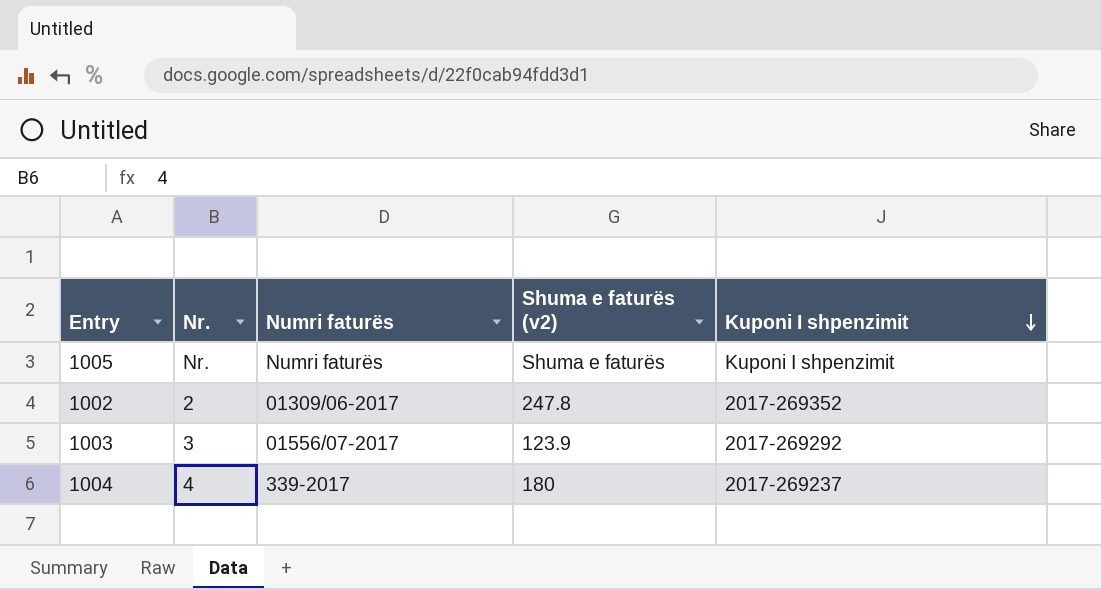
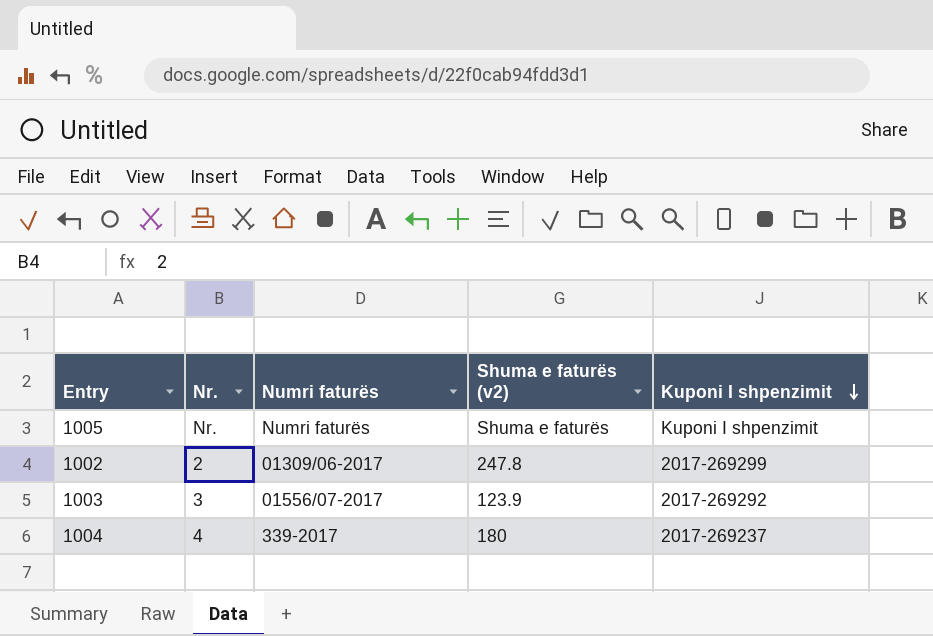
1002 | Kuponi I shpenzimit: 2017-269352 -> 2017-269299

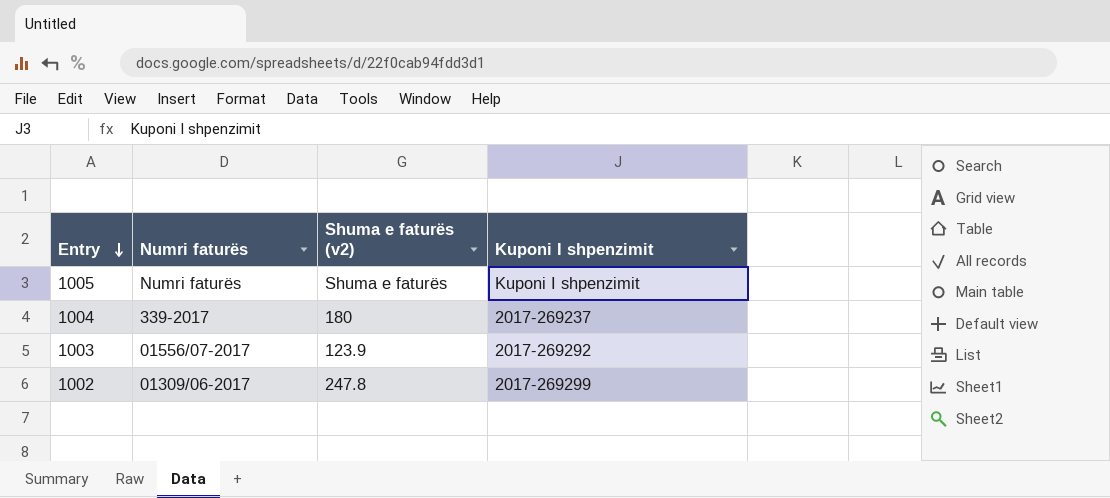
row order: Kuponi I shpenzimit descending -> Entry descending
column Nr. | position: 2 -> none

